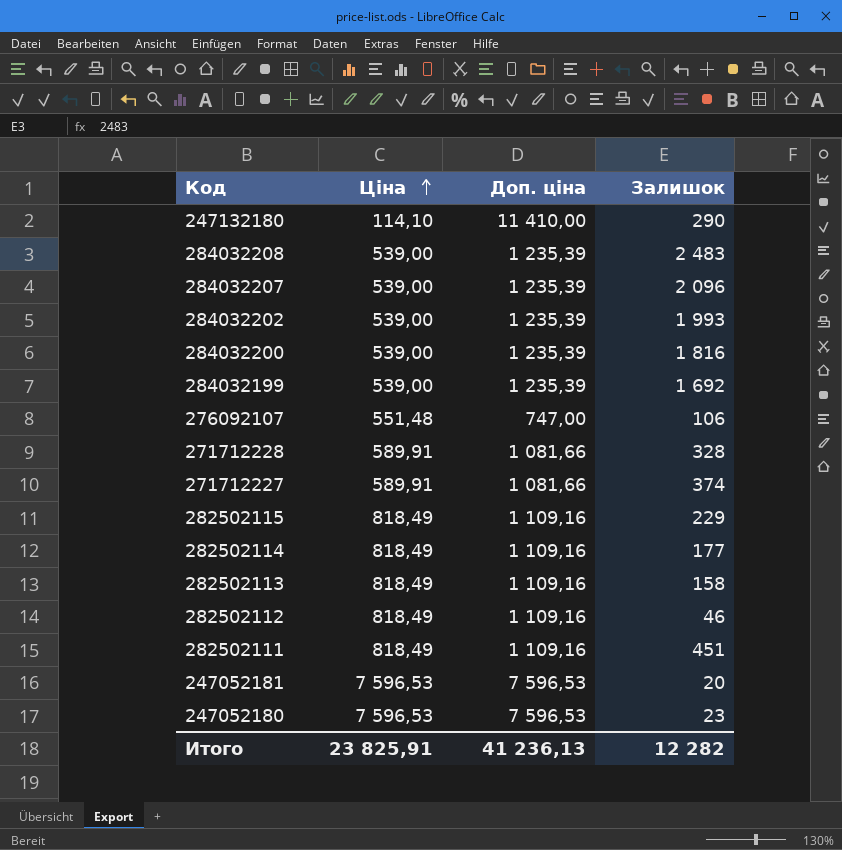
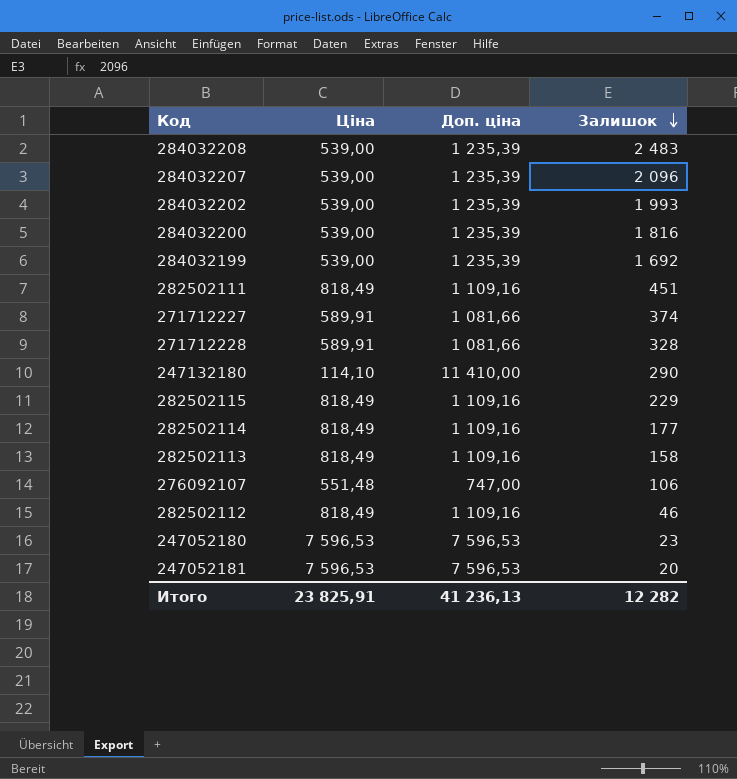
row order: Ціна ascending -> Залишок descending

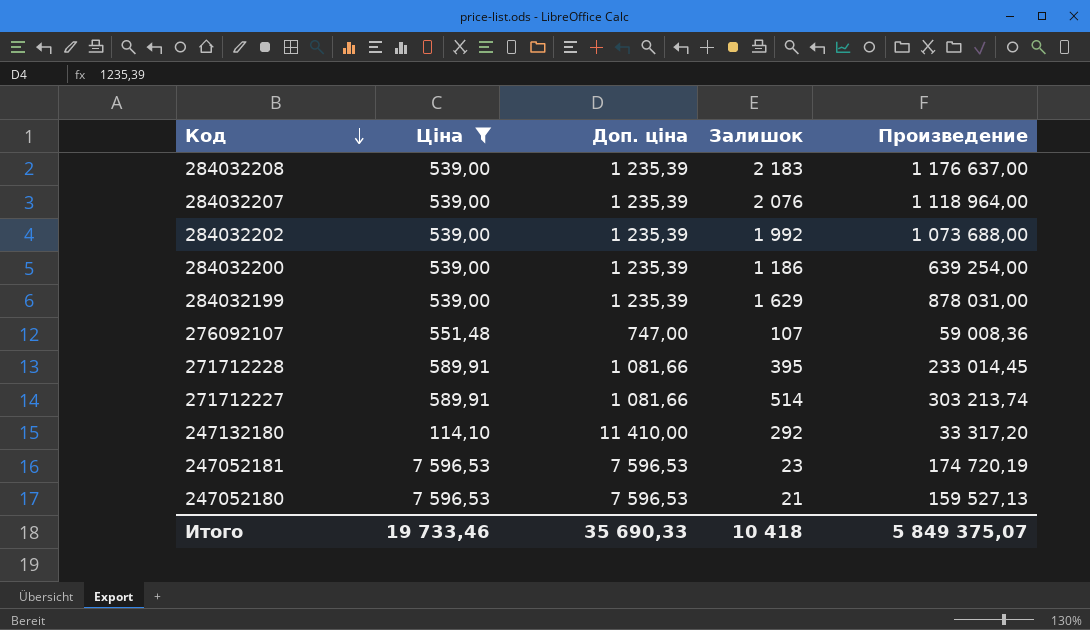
filter: none -> Ціна != 818,49
row order: Залишок descending -> Код descending
column Произведение | formula: none -> [Ціна] * [Залишок]
284032208 | Залишок: 2 483 -> 2 183
284032207 | Залишок: 2 096 -> 2 076
284032202 | Залишок: 1 993 -> 1 992
284032200 | Залишок: 1 816 -> 1 186
284032199 | Залишок: 1 692 -> 1 629
276092107 | Залишок: 106 -> 107
271712228 | Залишок: 328 -> 395
271712227 | Залишок: 374 -> 514
247132180 | Залишок: 290 -> 292
247052181 | Залишок: 20 -> 23
247052180 | Залишок: 23 -> 21
Итого | Ціна: 23 825,91 -> 19 733,46
Итого | Доп. ціна: 41 236,13 -> 35 690,33
Итого | Залишок: 12 282 -> 10 418

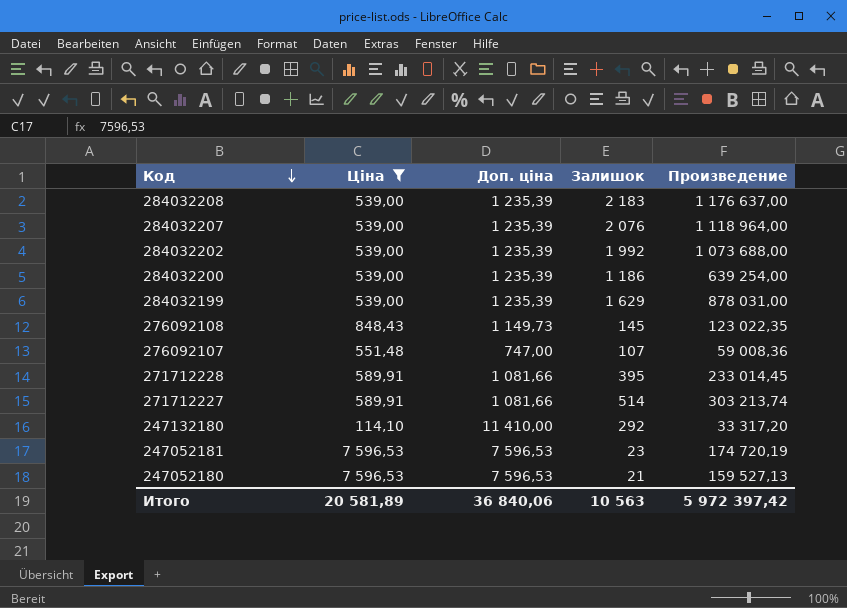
row 276092108: none -> 848,43 | 1 149,73 | 145 | 123 022,35
Итого | Ціна: 19 733,46 -> 20 581,89
Итого | Доп. ціна: 35 690,33 -> 36 840,06
Итого | Залишок: 10 418 -> 10 563
Итого | Произведение: 5 849 375,07 -> 5 972 397,42

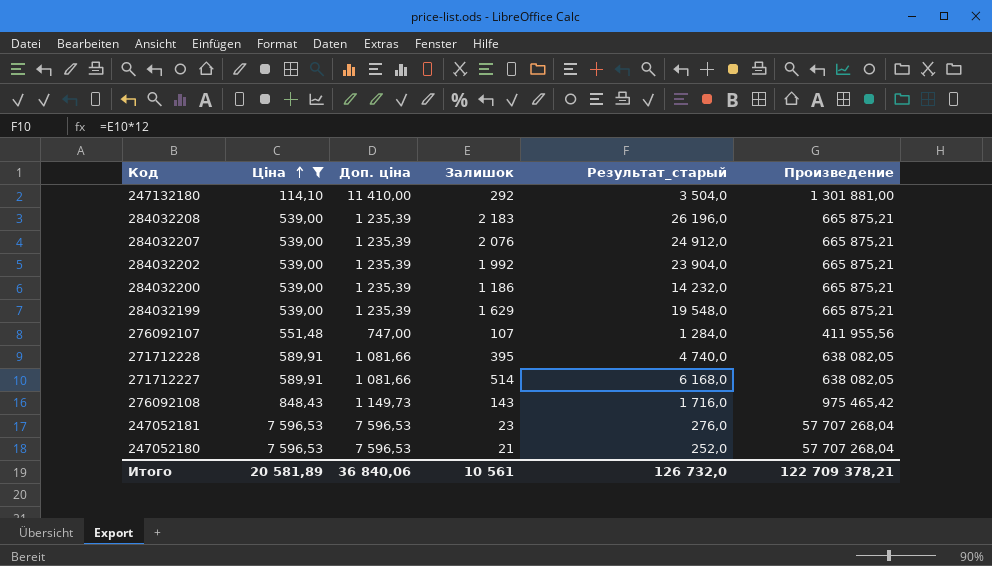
row order: Код descending -> Ціна ascending
column Результат_старый | formula: none -> [Залишок] * 12
column Произведение | formula: [Ціна] * [Залишок] -> [Ціна] * [Доп. ціна]
276092108 | Залишок: 145 -> 143
Итого | Залишок: 10 563 -> 10 561
Итого | Произведение: 5 972 397,42 -> 122 709 378,21

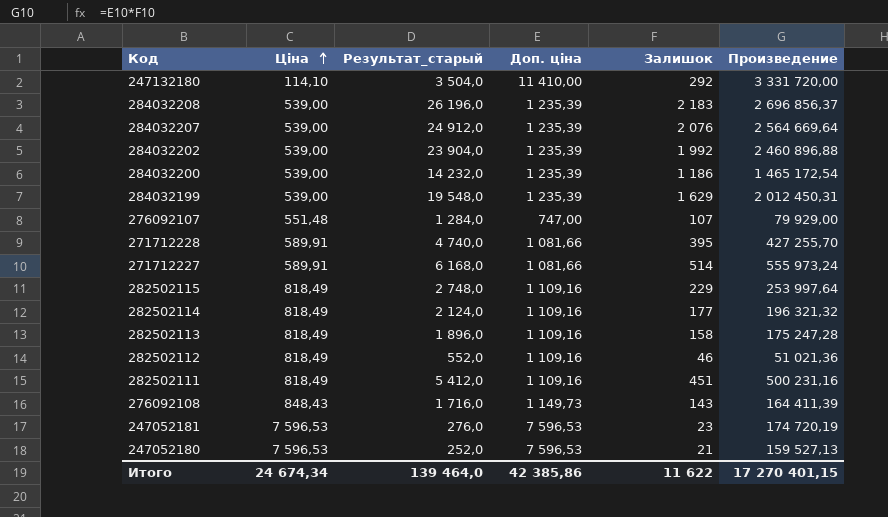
filter: Ціна != 818,49 -> none
column Результат_старый | position: 5 -> 3
column Произведение | formula: [Ціна] * [Доп. ціна] -> [Доп. ціна] * [Залишок]
Итого | Ціна: 20 581,89 -> 24 674,34
Итого | Результат_старый: 126 732,0 -> 139 464,0
Итого | Доп. ціна: 36 840,06 -> 42 385,86
Итого | Залишок: 10 561 -> 11 622
Итого | Произведение: 122 709 378,21 -> 17 270 401,15

